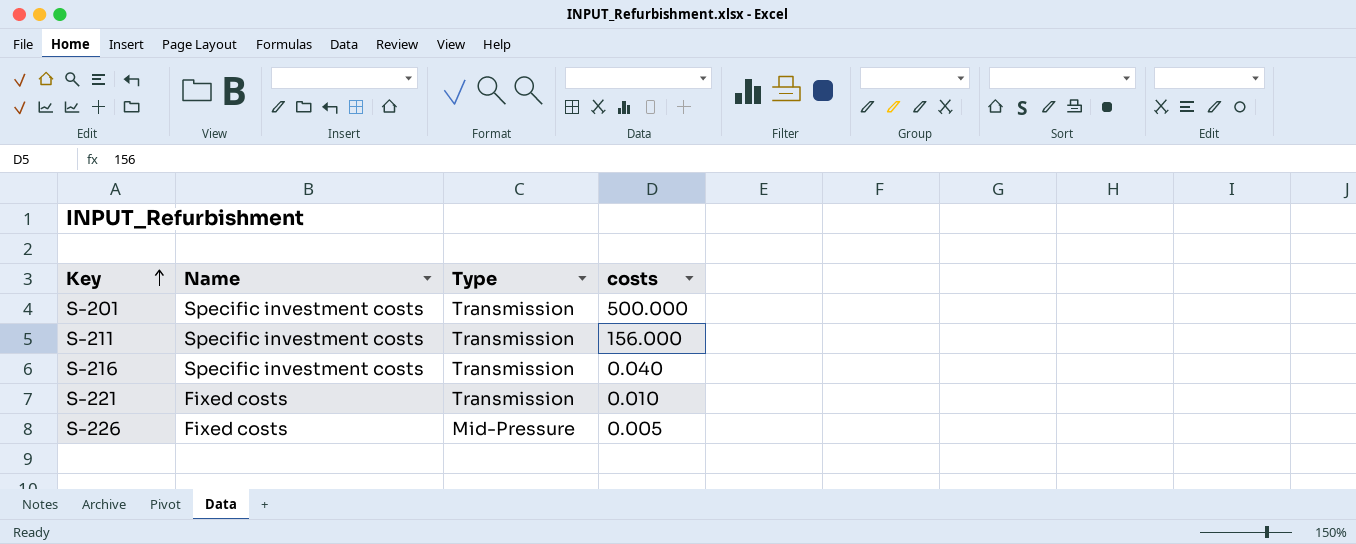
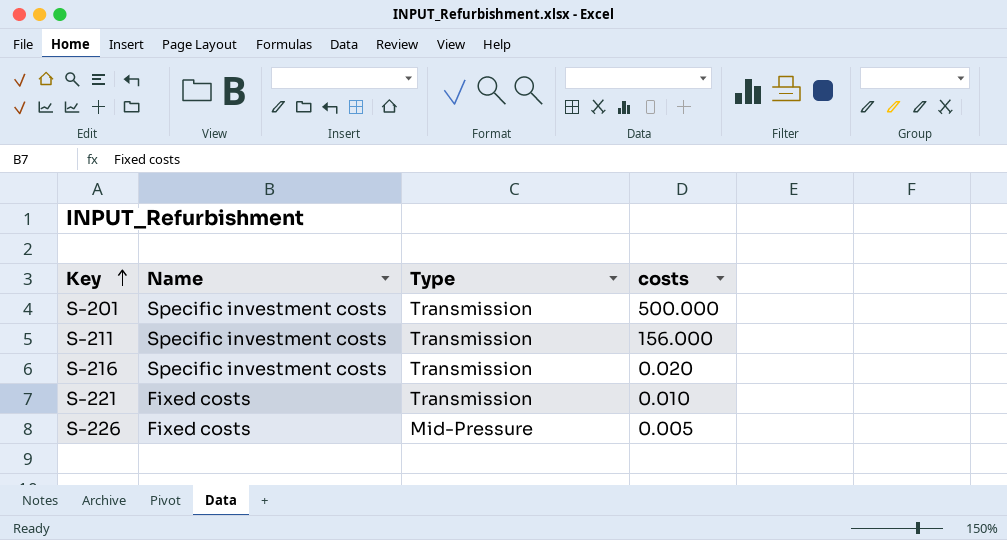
S-216 | costs: 0.040 -> 0.020

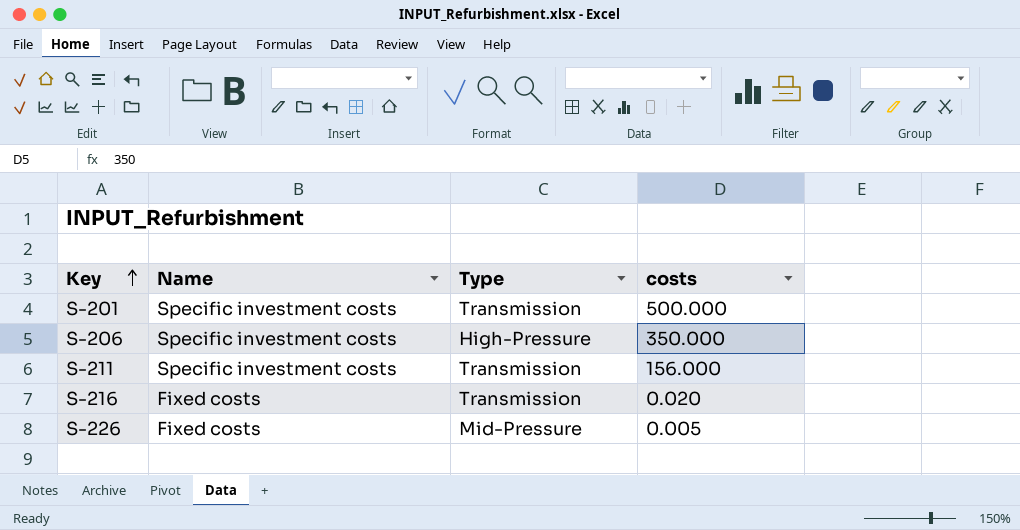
row S-221: Fixed costs | Transmission | 0.010 -> none
row S-206: none -> Specific investment costs | High-Pressure | 350.000
S-216 | Name: Specific investment costs -> Fixed costs

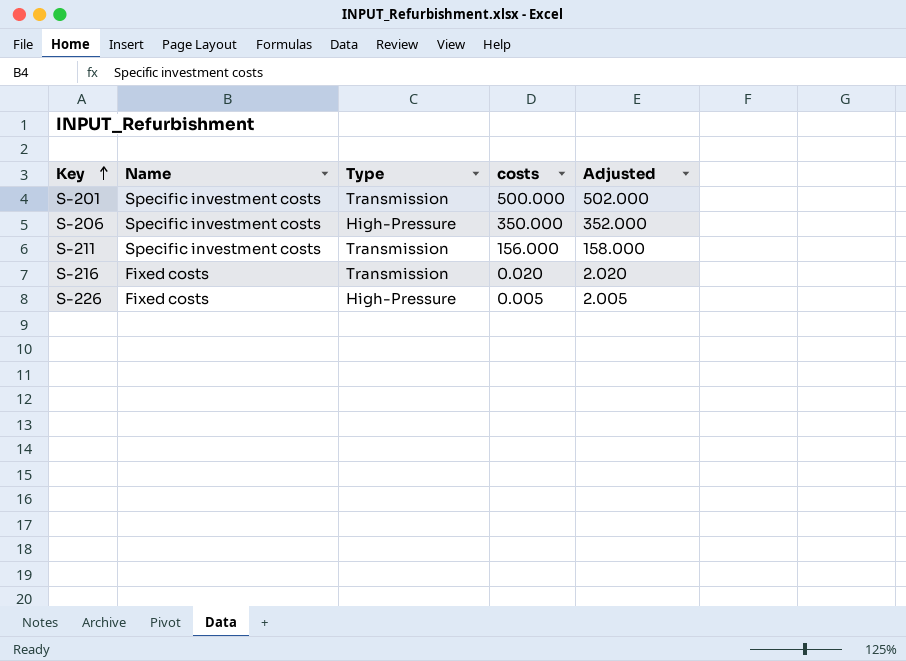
column Adjusted | formula: none -> [costs] + 2
S-226 | Type: Mid-Pressure -> High-Pressure

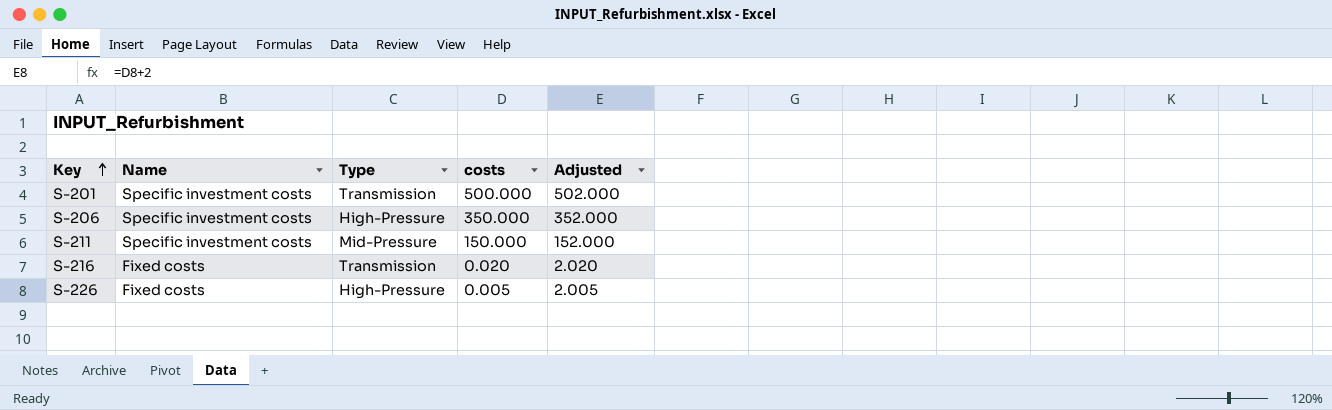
S-211 | Type: Transmission -> Mid-Pressure
S-211 | costs: 156.000 -> 150.000
S-211 | Adjusted: 158.000 -> 152.000

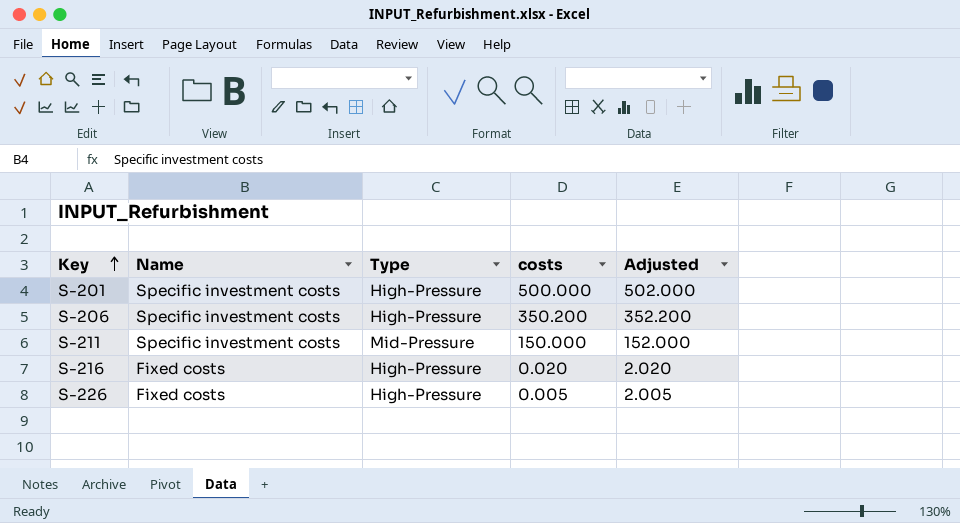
S-201 | Type: Transmission -> High-Pressure
S-206 | costs: 350.000 -> 350.200
S-206 | Adjusted: 352.000 -> 352.200
S-216 | Type: Transmission -> High-Pressure

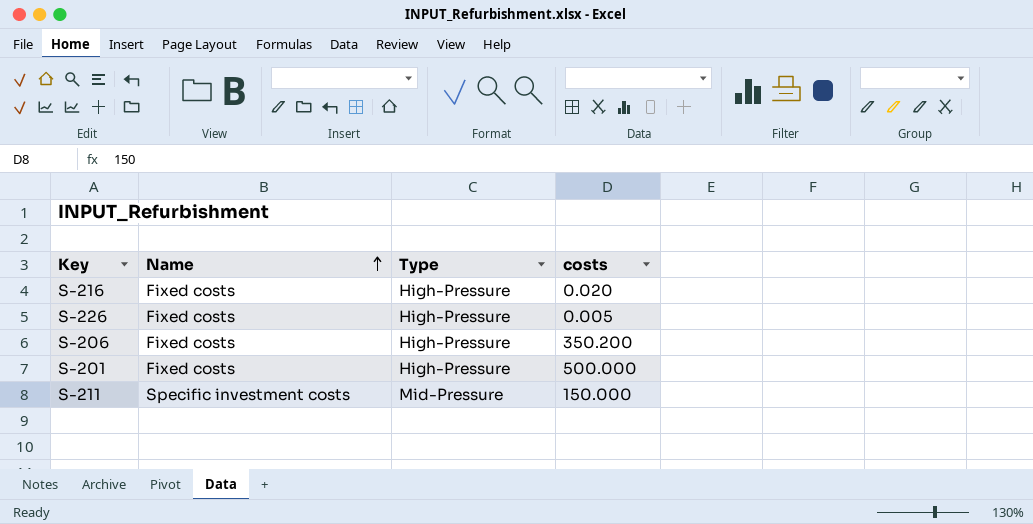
row order: Key ascending -> Name ascending
column Adjusted | formula: [costs] + 2 -> none
S-206 | Name: Specific investment costs -> Fixed costs
S-201 | Name: Specific investment costs -> Fixed costs

